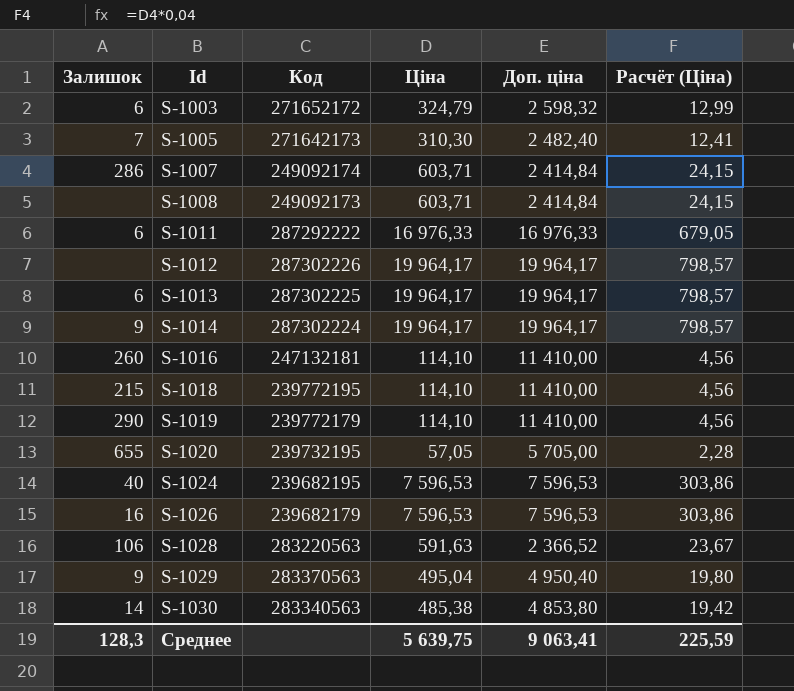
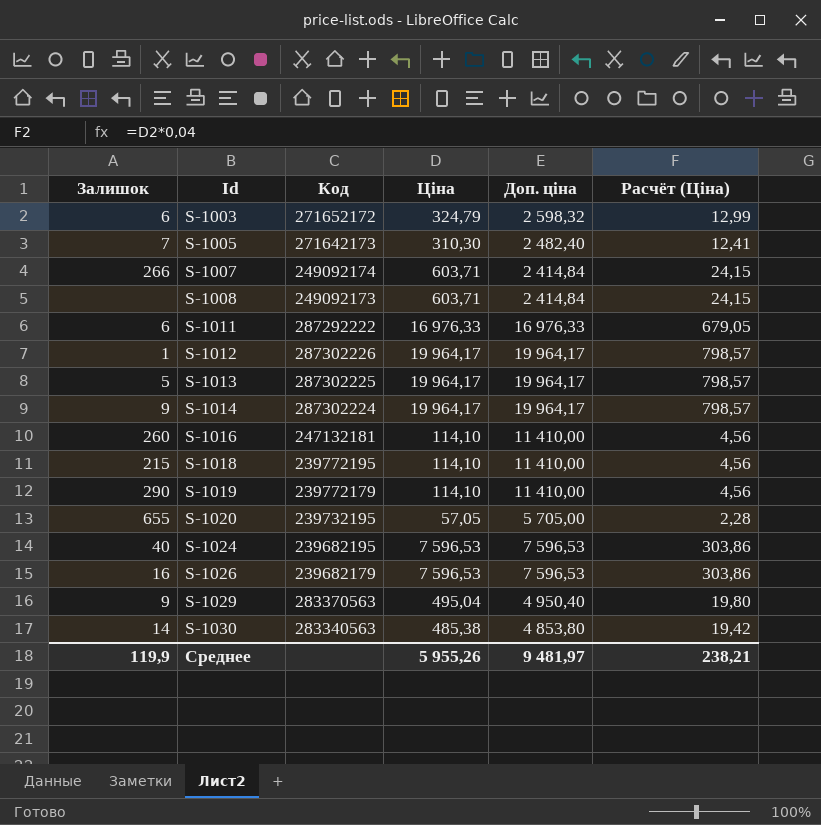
row S-1028: 106 | 283220563 | 591,63 | 2 366,52 | 23,67 -> none
S-1007 | Залишок: 286 -> 266
S-1012 | Залишок: none -> 1
S-1013 | Залишок: 6 -> 5
Среднее | Залишок: 128,3 -> 119,9
Среднее | Ціна: 5 639,75 -> 5 955,26
Среднее | Доп. ціна: 9 063,41 -> 9 481,97
Среднее | Расчёт (Ціна): 225,59 -> 238,21

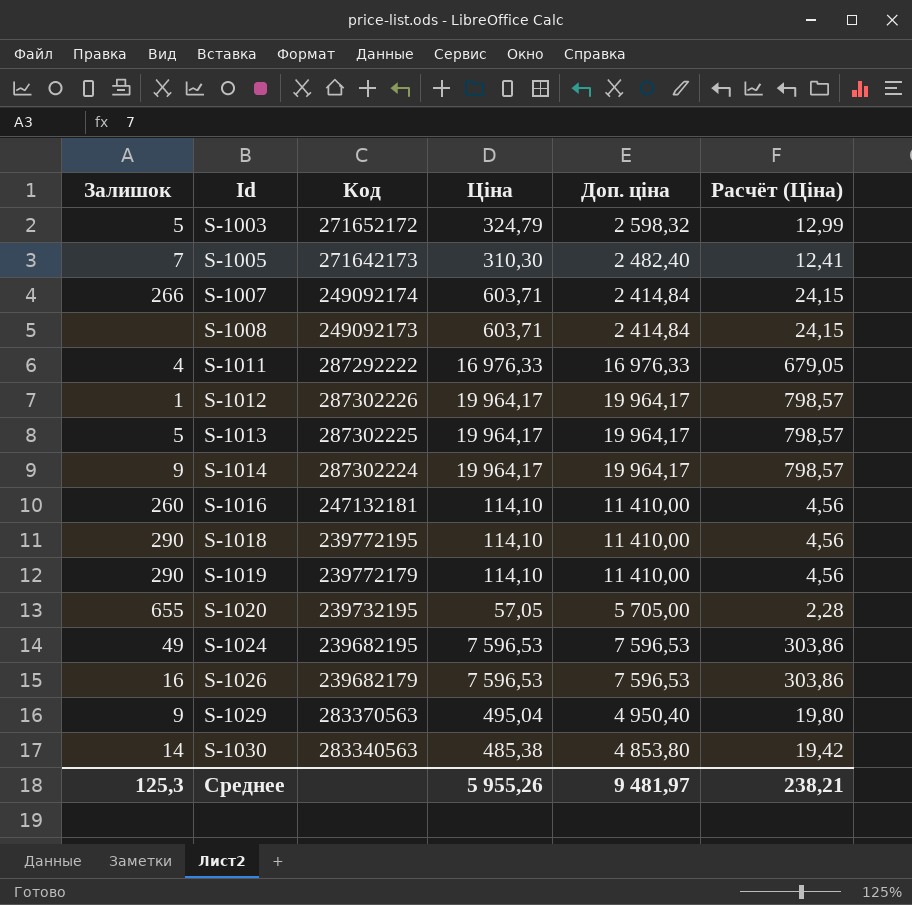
S-1003 | Залишок: 6 -> 5
S-1011 | Залишок: 6 -> 4
S-1018 | Залишок: 215 -> 290
S-1024 | Залишок: 40 -> 49
Среднее | Залишок: 119,9 -> 125,3

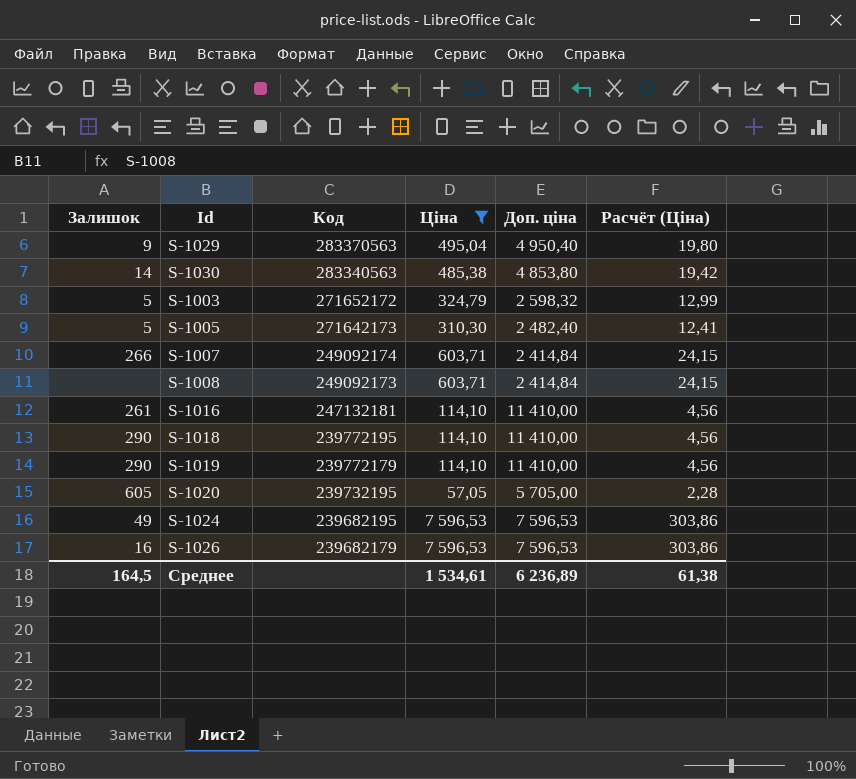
filter: none -> Ціна <= 7 596,53
row order: Id ascending -> Код descending
S-1005 | Залишок: 7 -> 5
S-1016 | Залишок: 260 -> 261
S-1020 | Залишок: 655 -> 605
Среднее | Залишок: 125,3 -> 164,5
Среднее | Ціна: 5 955,26 -> 1 534,61
Среднее | Доп. ціна: 9 481,97 -> 6 236,89
Среднее | Расчёт (Ціна): 238,21 -> 61,38

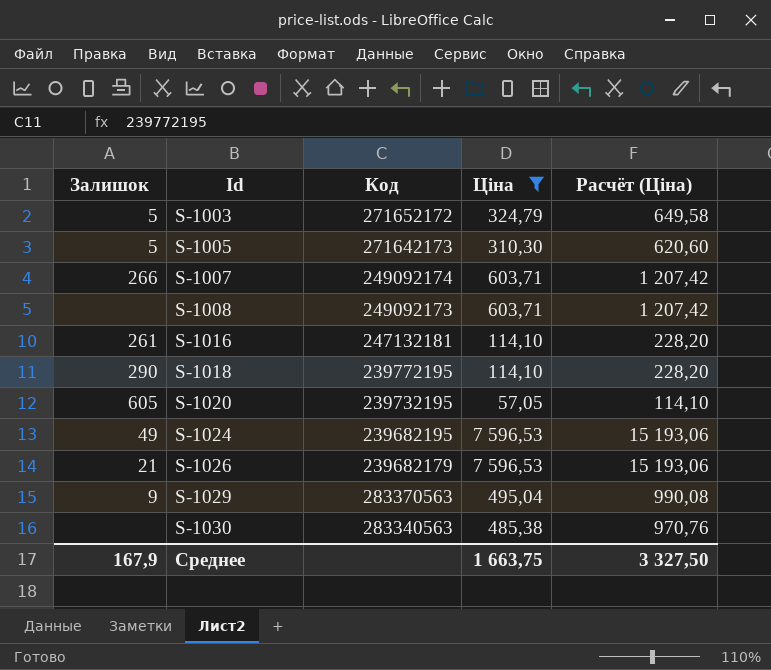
row order: Код descending -> Id ascending
column Доп. ціна | position: 5 -> none
column Расчёт (Ціна) | formula: [Ціна] * 0,04 -> [Ціна] * 2
row S-1019: 290 | 239772179 | 114,10 | 11 410,00 | 4,56 -> none
S-1026 | Залишок: 16 -> 21
S-1030 | Залишок: 14 -> none
Среднее | Залишок: 164,5 -> 167,9
Среднее | Ціна: 1 534,61 -> 1 663,75
Среднее | Расчёт (Ціна): 61,38 -> 3 327,50

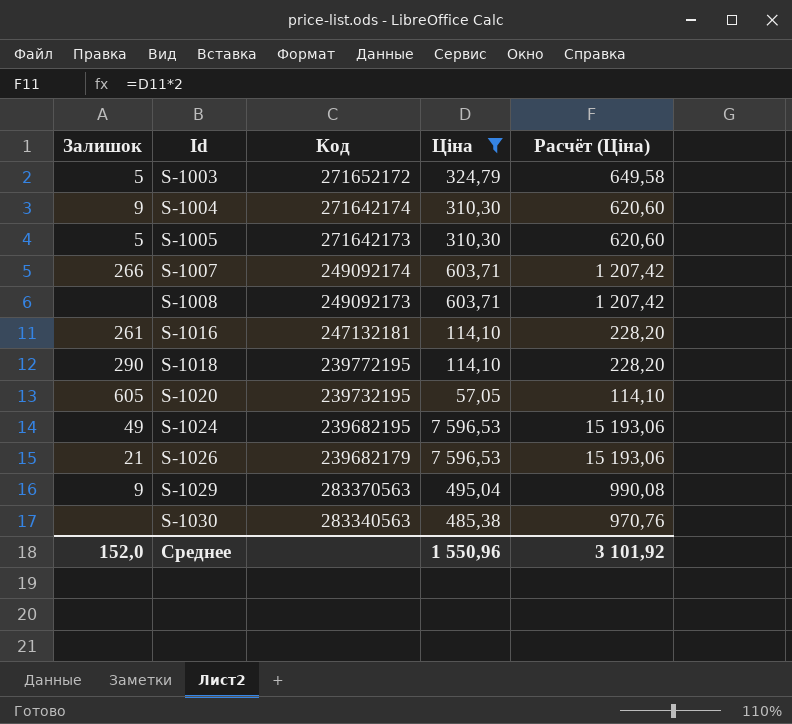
row S-1004: none -> 9 | 271642174 | 310,30 | 620,60
Среднее | Залишок: 167,9 -> 152,0
Среднее | Ціна: 1 663,75 -> 1 550,96
Среднее | Расчёт (Ціна): 3 327,50 -> 3 101,92

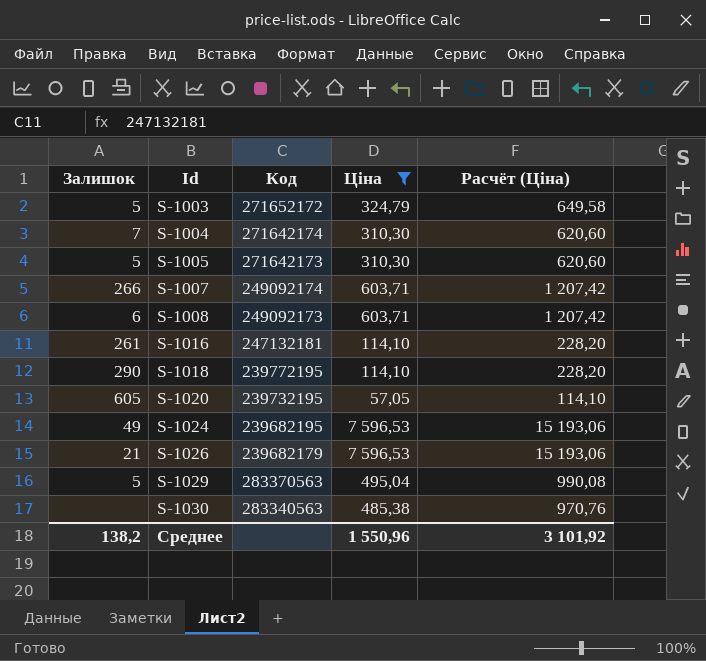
S-1004 | Залишок: 9 -> 7
S-1008 | Залишок: none -> 6
S-1029 | Залишок: 9 -> 5
Среднее | Залишок: 152,0 -> 138,2

